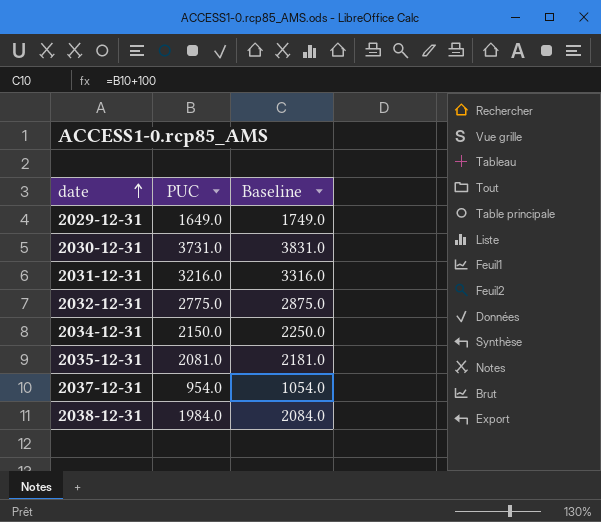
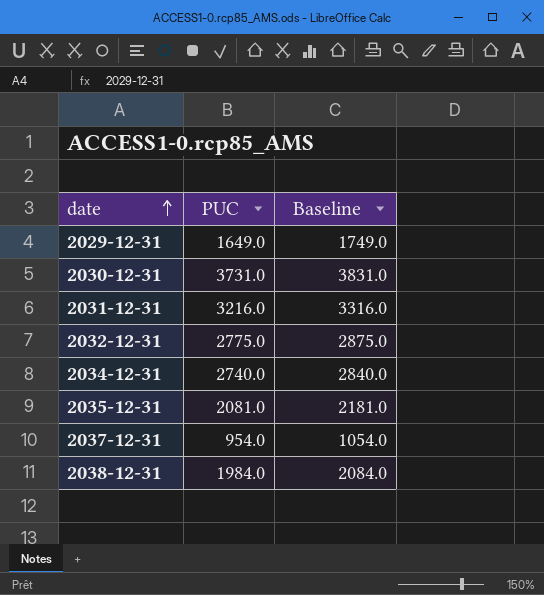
2034-12-31 | PUC: 2150.0 -> 2740.0
2034-12-31 | Baseline: 2250.0 -> 2840.0

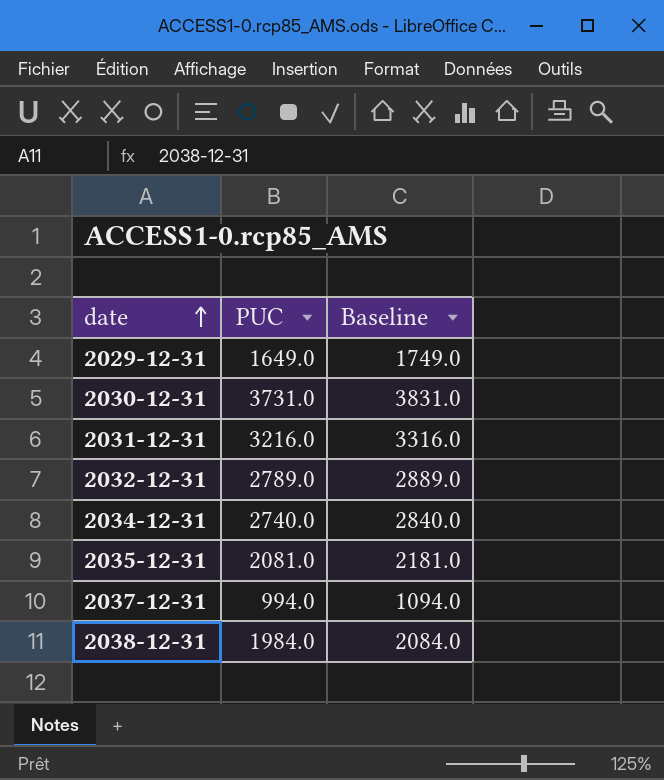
2032-12-31 | PUC: 2775.0 -> 2789.0
2032-12-31 | Baseline: 2875.0 -> 2889.0
2037-12-31 | PUC: 954.0 -> 994.0
2037-12-31 | Baseline: 1054.0 -> 1094.0

